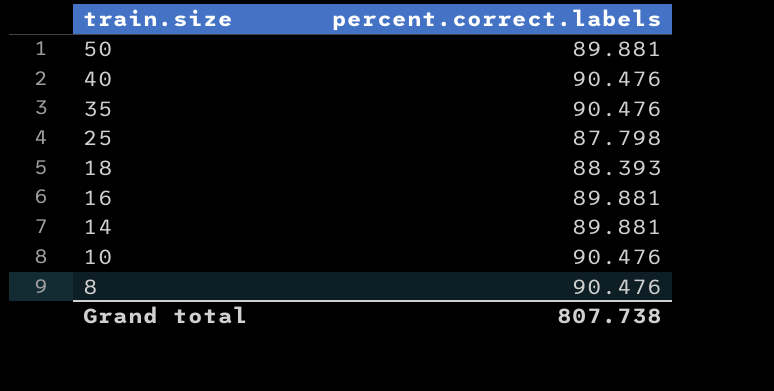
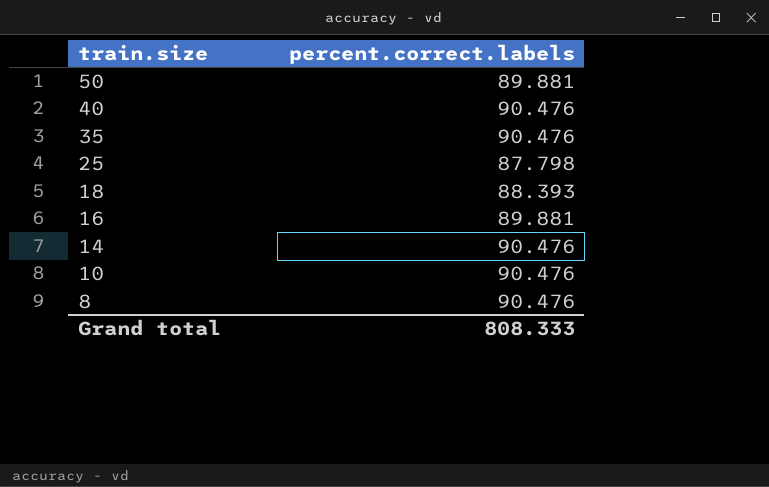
14 | percent.correct.labels: 89.881 -> 90.476
Grand total | percent.correct.labels: 807.738 -> 808.333

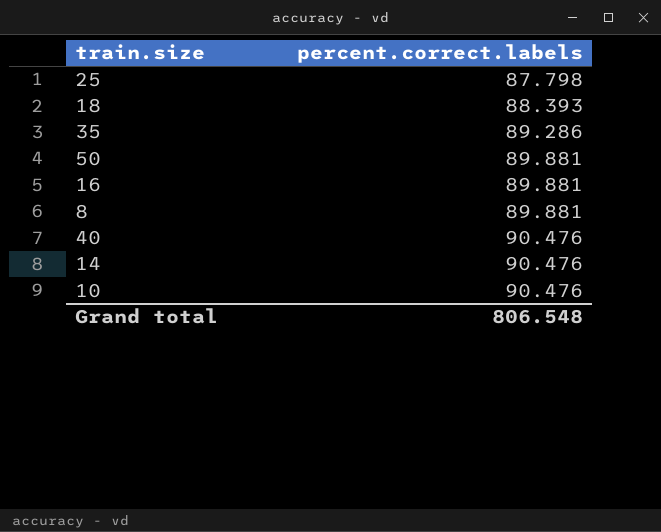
row order: train.size descending -> percent.correct.labels ascending
35 | percent.correct.labels: 90.476 -> 89.286
8 | percent.correct.labels: 90.476 -> 89.881
Grand total | percent.correct.labels: 808.333 -> 806.548

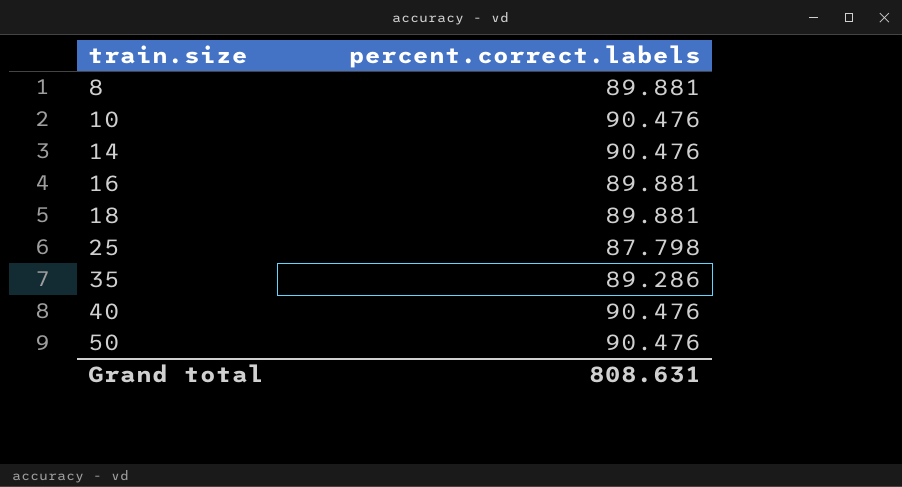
row order: percent.correct.labels ascending -> train.size ascending
18 | percent.correct.labels: 88.393 -> 89.881
50 | percent.correct.labels: 89.881 -> 90.476
Grand total | percent.correct.labels: 806.548 -> 808.631

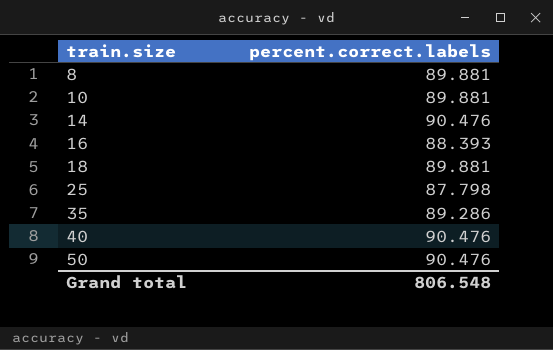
10 | percent.correct.labels: 90.476 -> 89.881
16 | percent.correct.labels: 89.881 -> 88.393
Grand total | percent.correct.labels: 808.631 -> 806.548

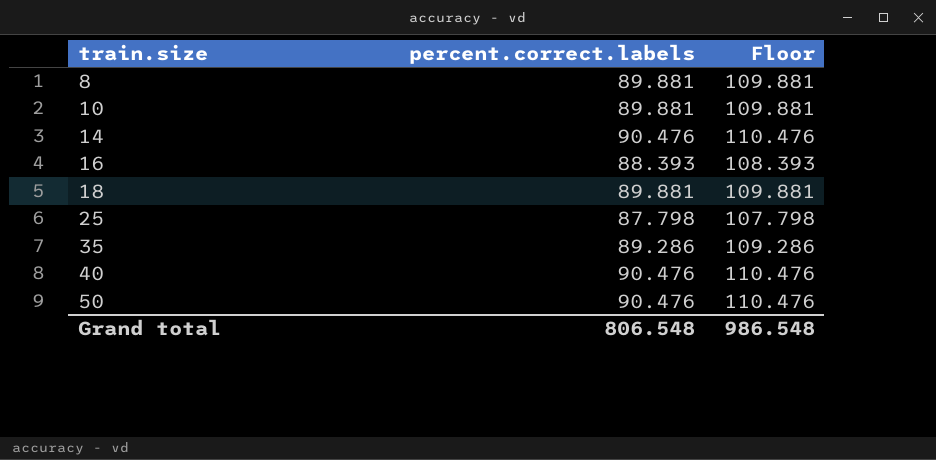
column Floor | formula: none -> [percent.correct.labels] + 20

